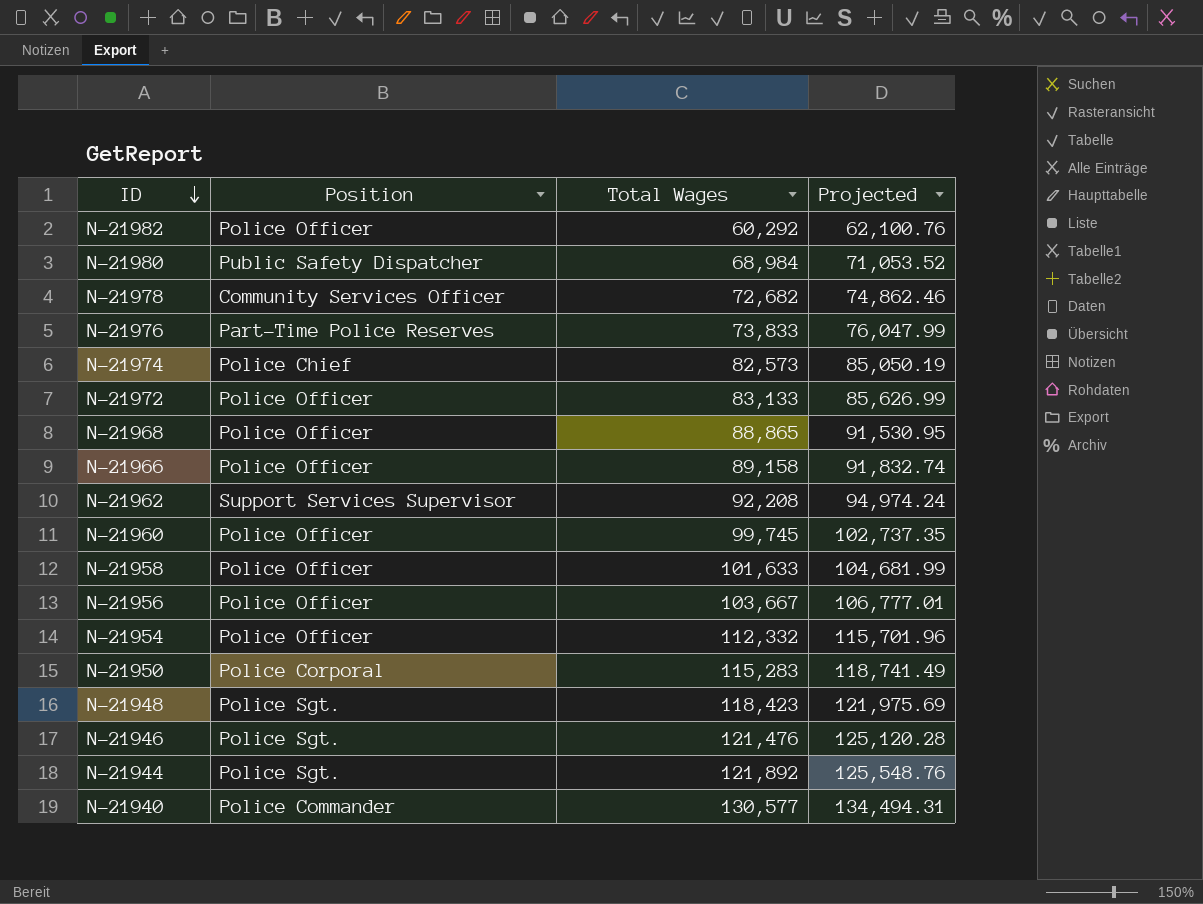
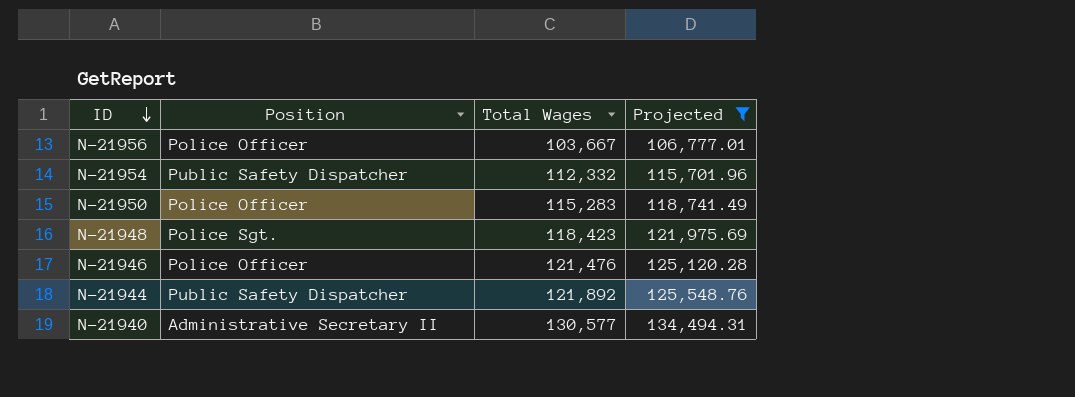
filter: none -> Projected >= 106,777.01
N-21954 | Position: Police Officer -> Public Safety Dispatcher
N-21950 | Position: Police Corporal -> Police Officer
N-21946 | Position: Police Sgt. -> Police Officer
N-21944 | Position: Police Sgt. -> Public Safety Dispatcher
N-21940 | Position: Police Commander -> Administrative Secretary II

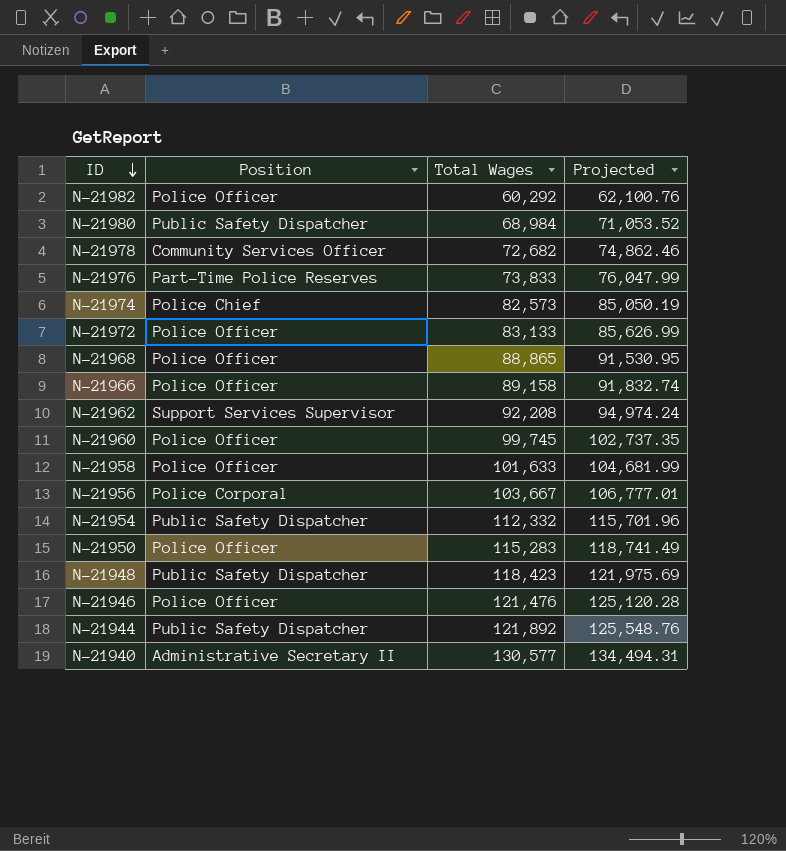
filter: Projected >= 106,777.01 -> none
N-21956 | Position: Police Officer -> Police Corporal
N-21948 | Position: Police Sgt. -> Public Safety Dispatcher

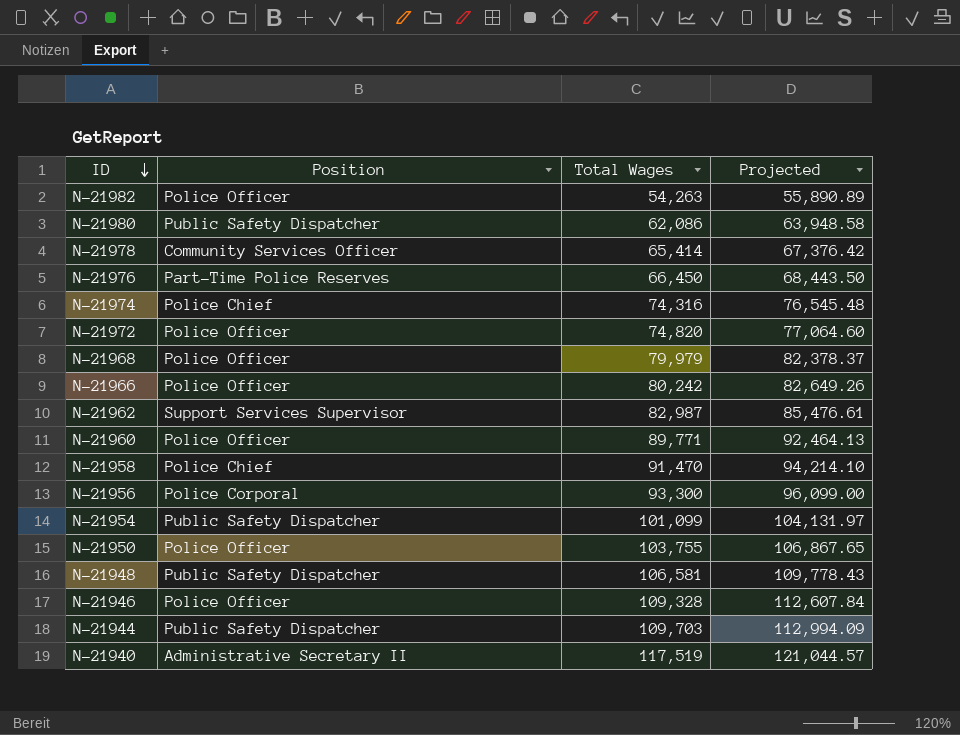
N-21982 | Total Wages: 60,292 -> 54,263
N-21982 | Projected: 62,100.76 -> 55,890.89
N-21980 | Total Wages: 68,984 -> 62,086
N-21980 | Projected: 71,053.52 -> 63,948.58
N-21978 | Total Wages: 72,682 -> 65,414
N-21978 | Projected: 74,862.46 -> 67,376.42
N-21976 | Total Wages: 73,833 -> 66,450
N-21976 | Projected: 76,047.99 -> 68,443.50
N-21974 | Total Wages: 82,573 -> 74,316
N-21974 | Projected: 85,050.19 -> 76,545.48
N-21972 | Total Wages: 83,133 -> 74,820
N-21972 | Projected: 85,626.99 -> 77,064.60
N-21968 | Total Wages: 88,865 -> 79,979
N-21968 | Projected: 91,530.95 -> 82,378.37
N-21966 | Total Wages: 89,158 -> 80,242
N-21966 | Projected: 91,832.74 -> 82,649.26
N-21962 | Total Wages: 92,208 -> 82,987
N-21962 | Projected: 94,974.24 -> 85,476.61
N-21960 | Total Wages: 99,745 -> 89,771
N-21960 | Projected: 102,737.35 -> 92,464.13
N-21958 | Position: Police Officer -> Police Chief
N-21958 | Total Wages: 101,633 -> 91,470
N-21958 | Projected: 104,681.99 -> 94,214.10
N-21956 | Total Wages: 103,667 -> 93,300
N-21956 | Projected: 106,777.01 -> 96,099.00
N-21954 | Total Wages: 112,332 -> 101,099
N-21954 | Projected: 115,701.96 -> 104,131.97
N-21950 | Total Wages: 115,283 -> 103,755
N-21950 | Projected: 118,741.49 -> 106,867.65
N-21948 | Total Wages: 118,423 -> 106,581
N-21948 | Projected: 121,975.69 -> 109,778.43
N-21946 | Total Wages: 121,476 -> 109,328
N-21946 | Projected: 125,120.28 -> 112,607.84
N-21944 | Total Wages: 121,892 -> 109,703
N-21944 | Projected: 125,548.76 -> 112,994.09
N-21940 | Total Wages: 130,577 -> 117,519
N-21940 | Projected: 134,494.31 -> 121,044.57

